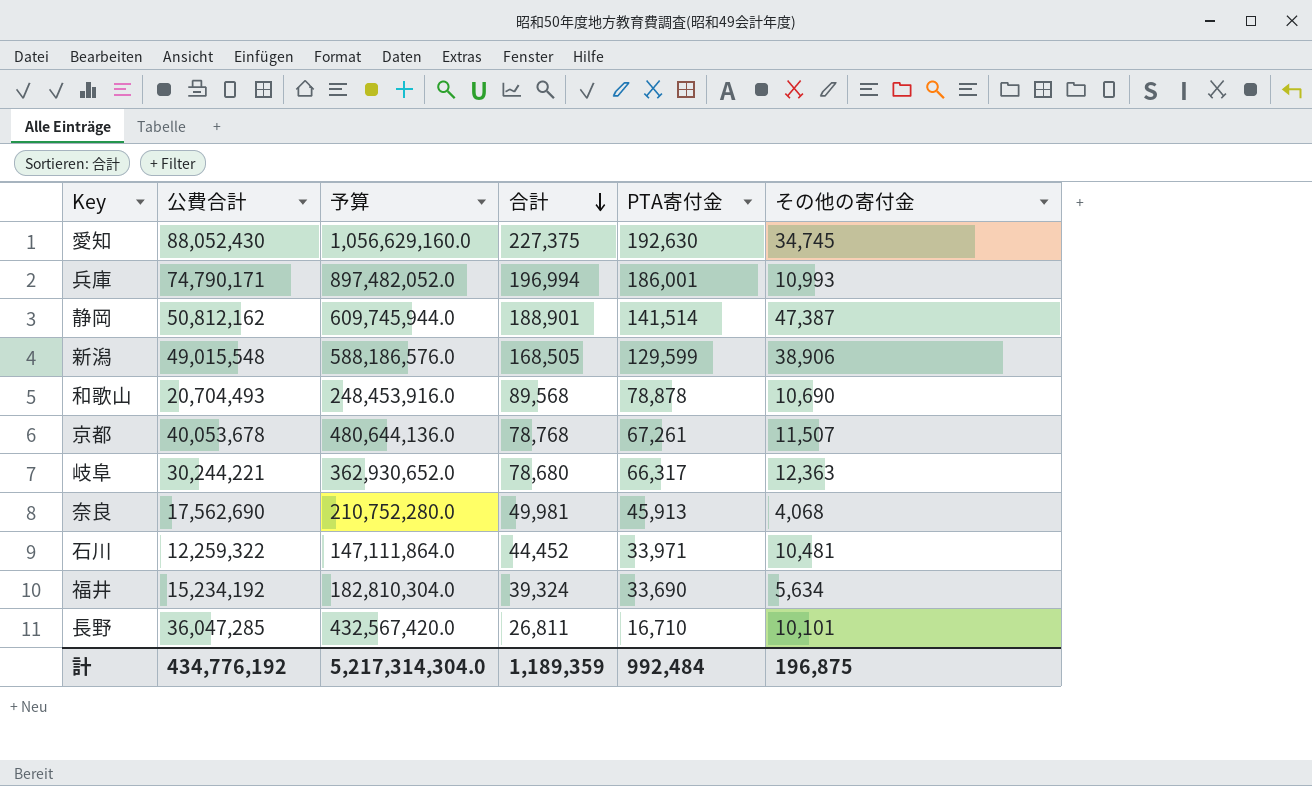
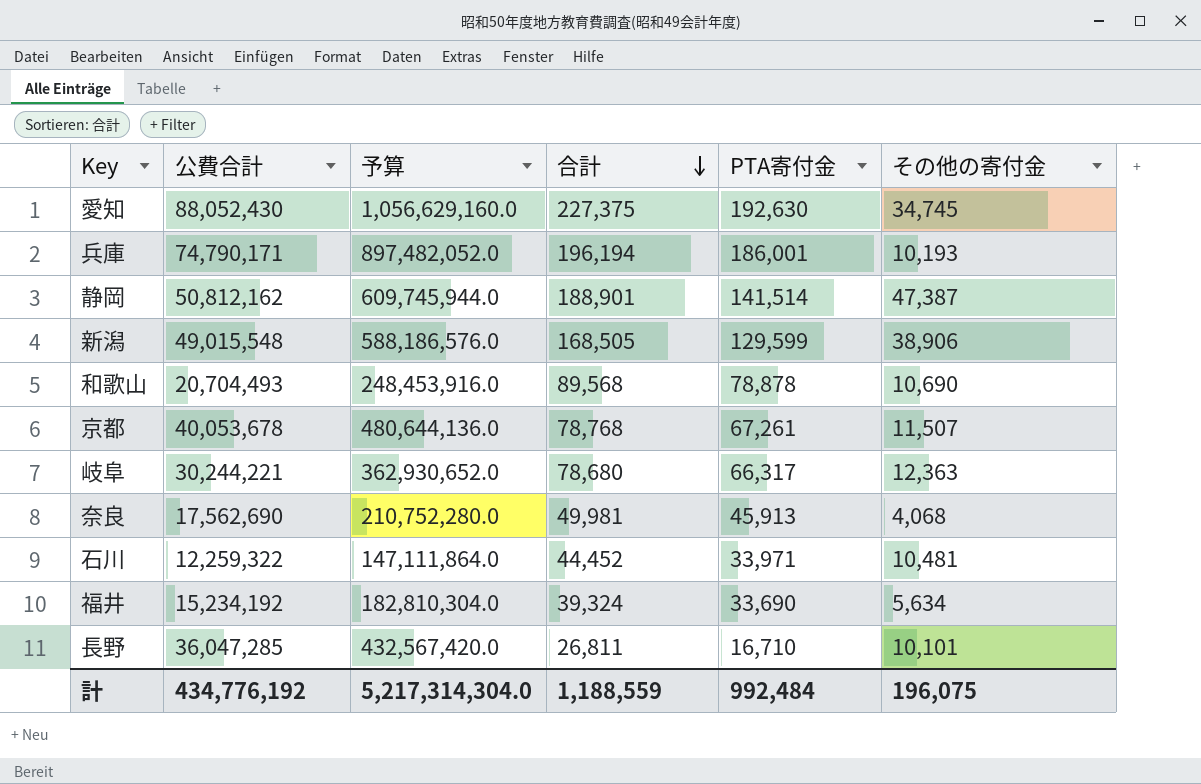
兵庫 | 合計: 196,994 -> 196,194
兵庫 | その他の寄付金: 10,993 -> 10,193
計 | 合計: 1,189,359 -> 1,188,559
計 | その他の寄付金: 196,875 -> 196,075

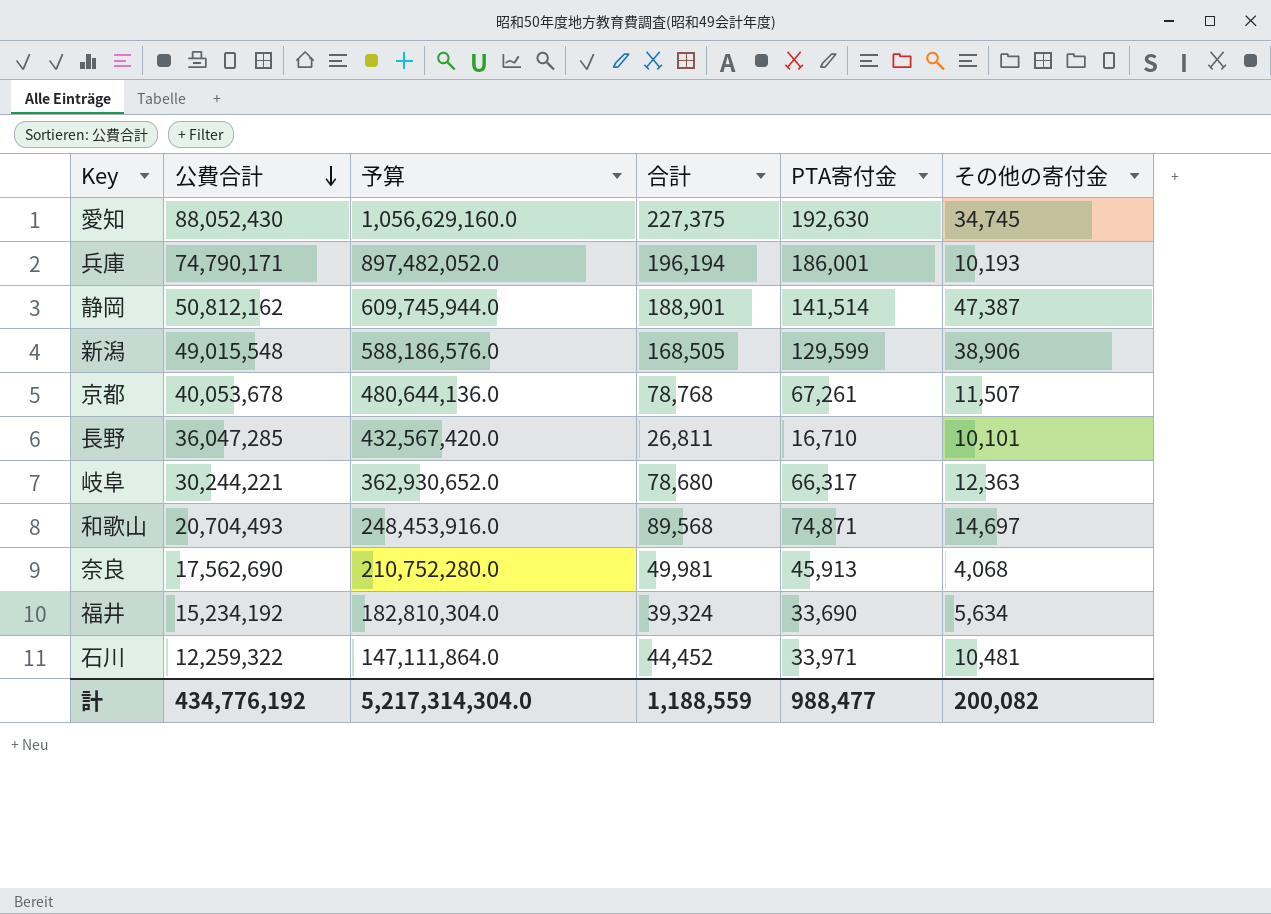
row order: 合計 descending -> 公費合計 descending
和歌山 | PTA寄付金: 78,878 -> 74,871
和歌山 | その他の寄付金: 10,690 -> 14,697
計 | PTA寄付金: 992,484 -> 988,477
計 | その他の寄付金: 196,075 -> 200,082

